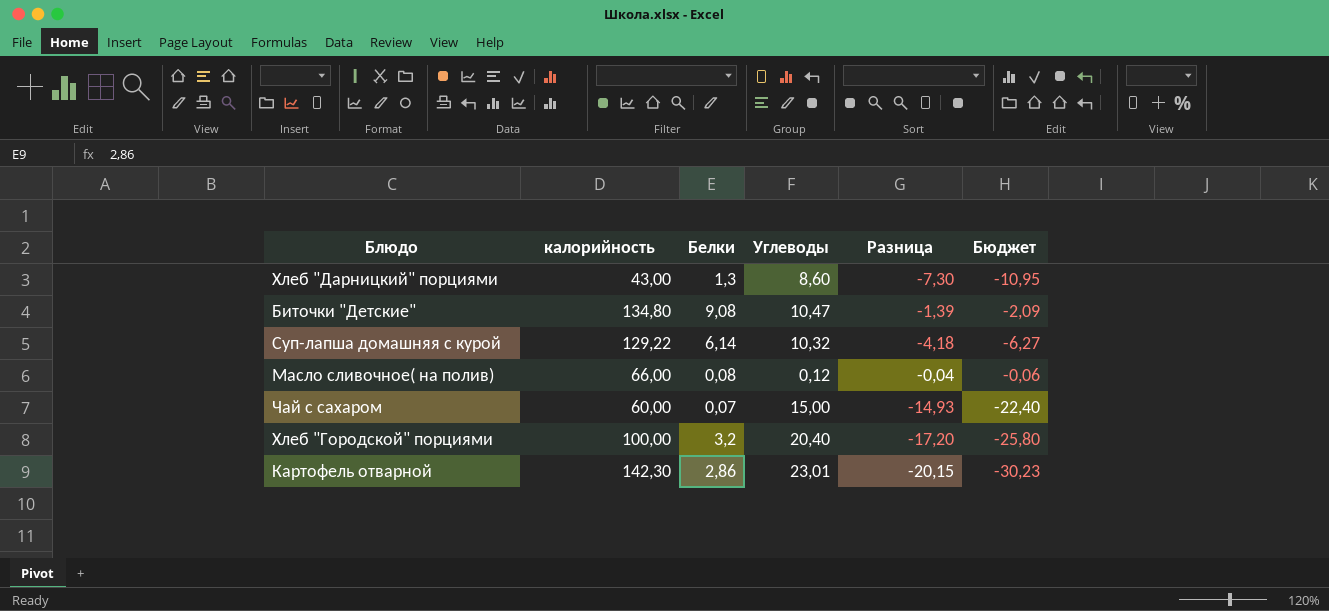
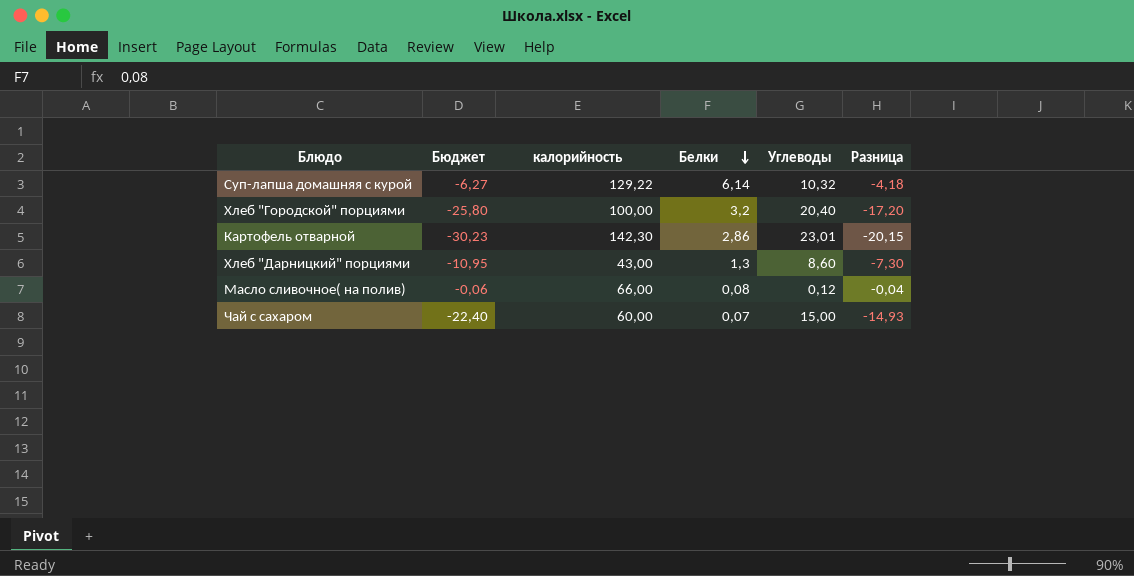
row order: none -> Белки descending
column Бюджет | position: 6 -> 2
row Биточки "Детские": 134,80 | 9,08 | 10,47 | -1,39 | -2,09 -> none

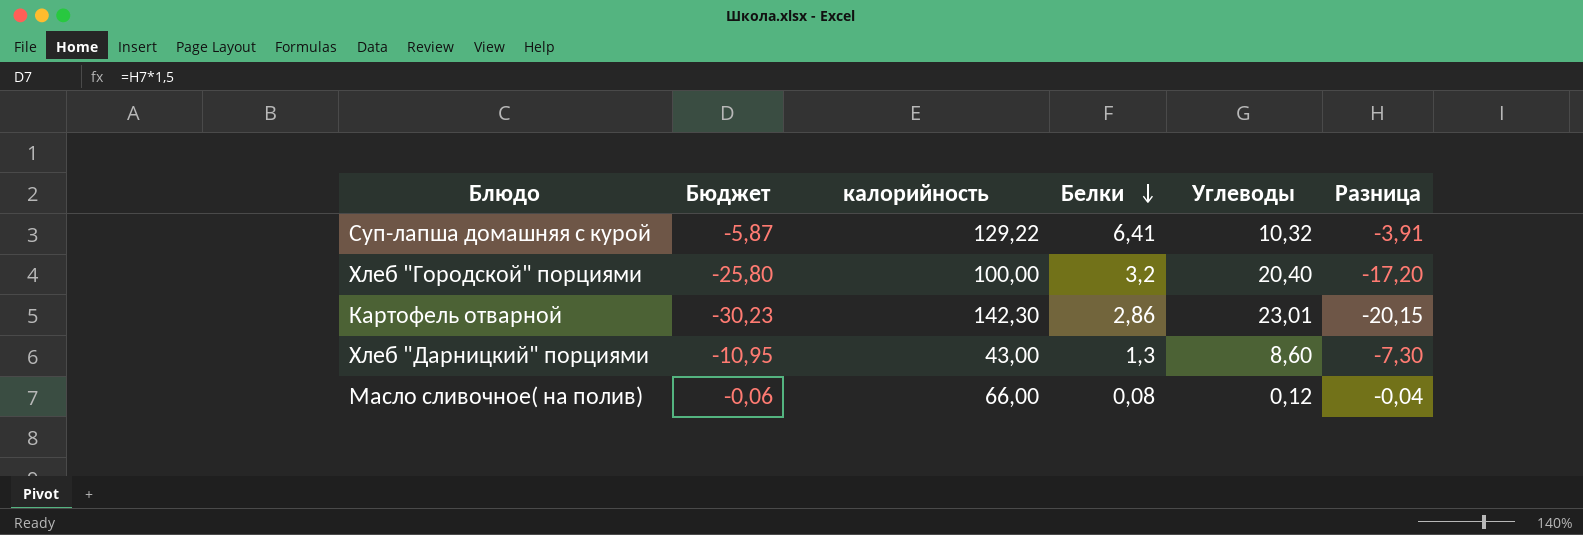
row Чай с сахаром: -22,40 | 60,00 | 0,07 | 15,00 | -14,93 -> none
Суп-лапша домашняя с курой | Бюджет: -6,27 -> -5,87
Суп-лапша домашняя с курой | Белки: 6,14 -> 6,41
Суп-лапша домашняя с курой | Разница: -4,18 -> -3,91

